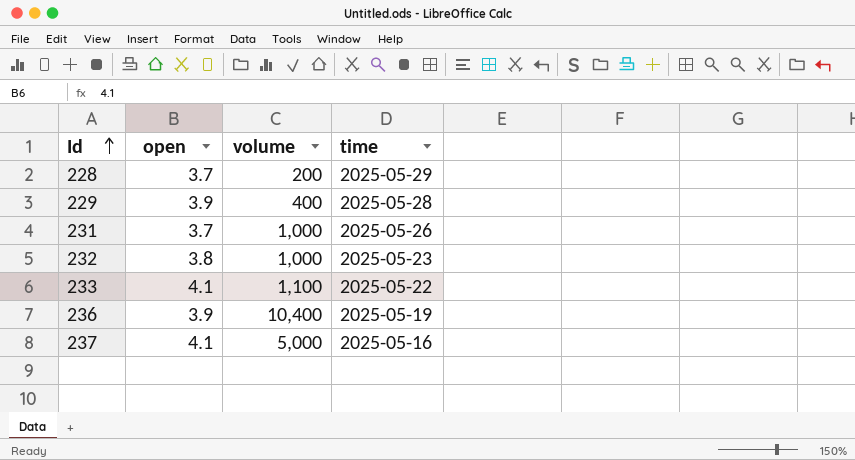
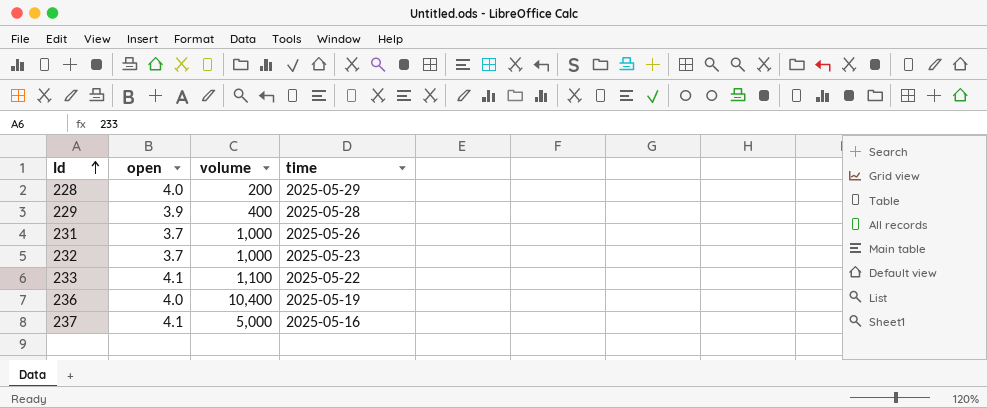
228 | open: 3.7 -> 4.0
232 | open: 3.8 -> 3.7
236 | open: 3.9 -> 4.0

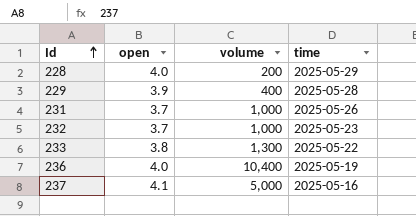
233 | open: 4.1 -> 3.8
233 | volume: 1,100 -> 1,300

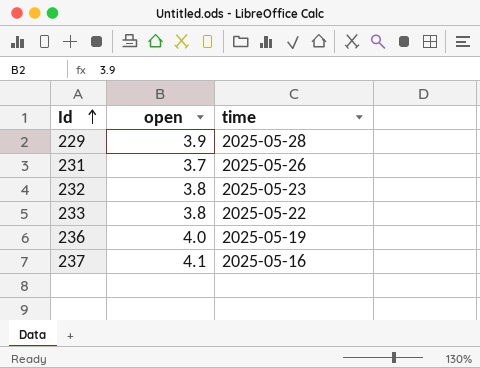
column volume | position: 3 -> none
row 228: 4.0 | 200 | 2025-05-29 -> none
232 | open: 3.7 -> 3.8

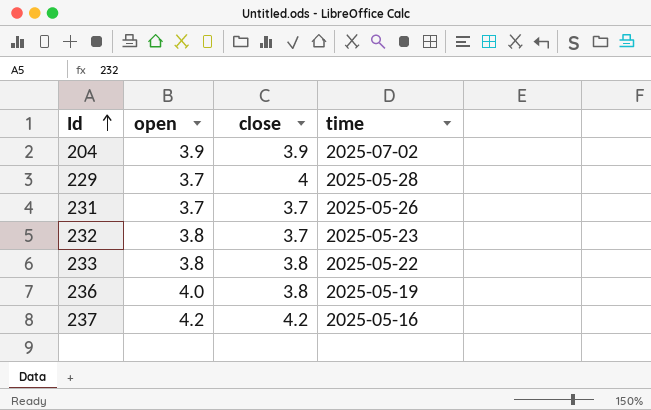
column close | position: none -> 3
row 204: none -> 3.9 | 3.9 | 2025-07-02
229 | open: 3.9 -> 3.7
237 | open: 4.1 -> 4.2

